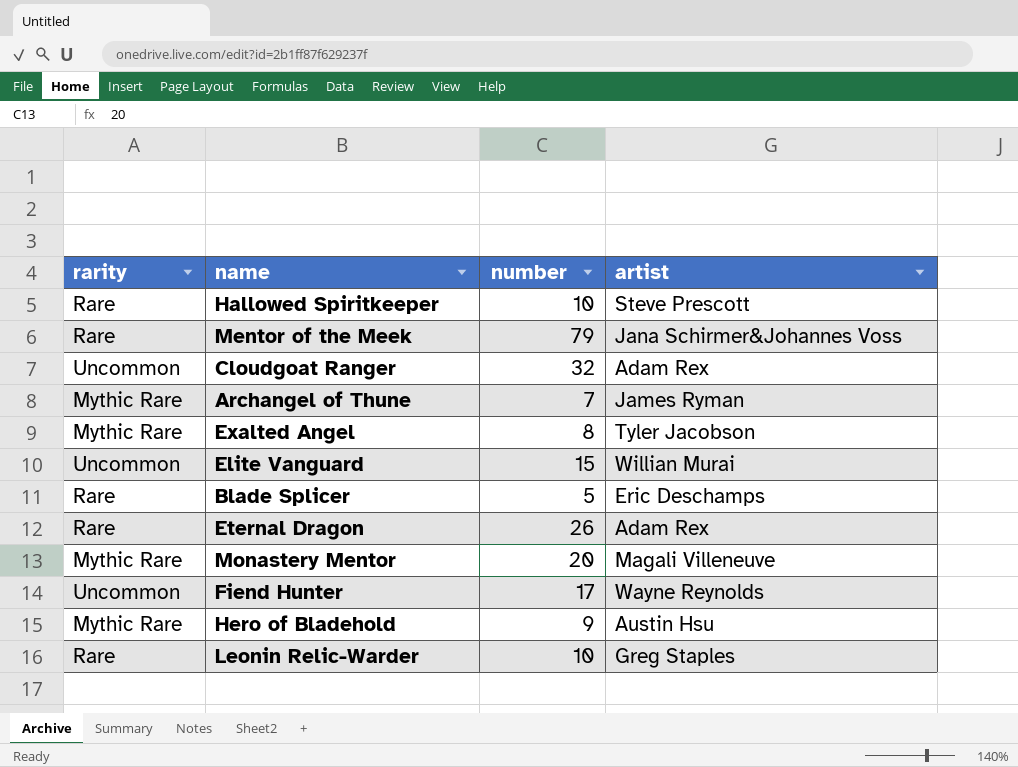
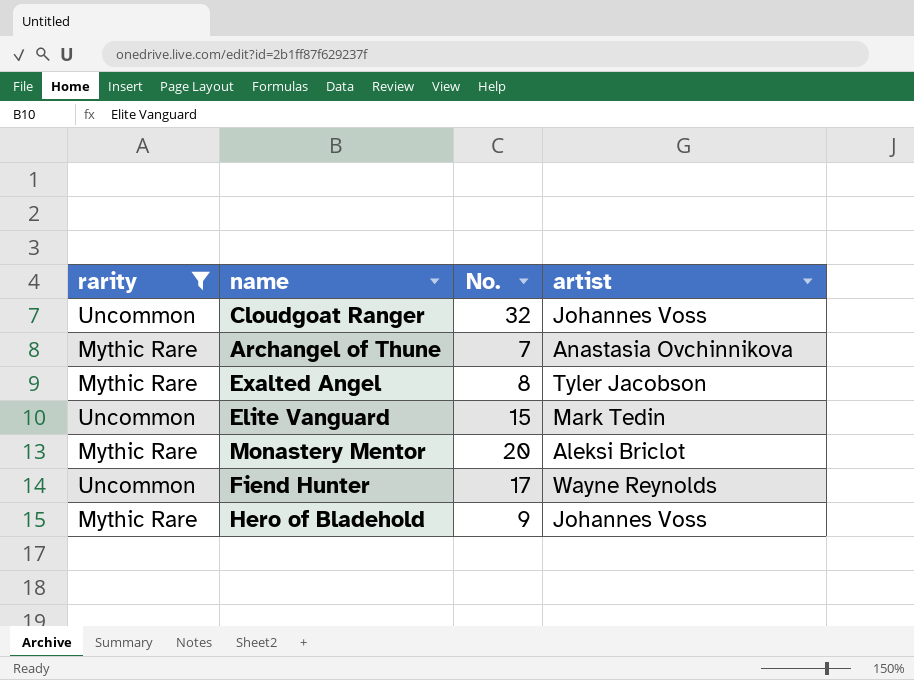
filter: none -> rarity != Rare
column name: number -> No.
Cloudgoat Ranger | artist: Adam Rex -> Johannes Voss
Archangel of Thune | artist: James Ryman -> Anastasia Ovchinnikova
Elite Vanguard | artist: Willian Murai -> Mark Tedin
Monastery Mentor | artist: Magali Villeneuve -> Aleksi Briclot
Hero of Bladehold | artist: Austin Hsu -> Johannes Voss

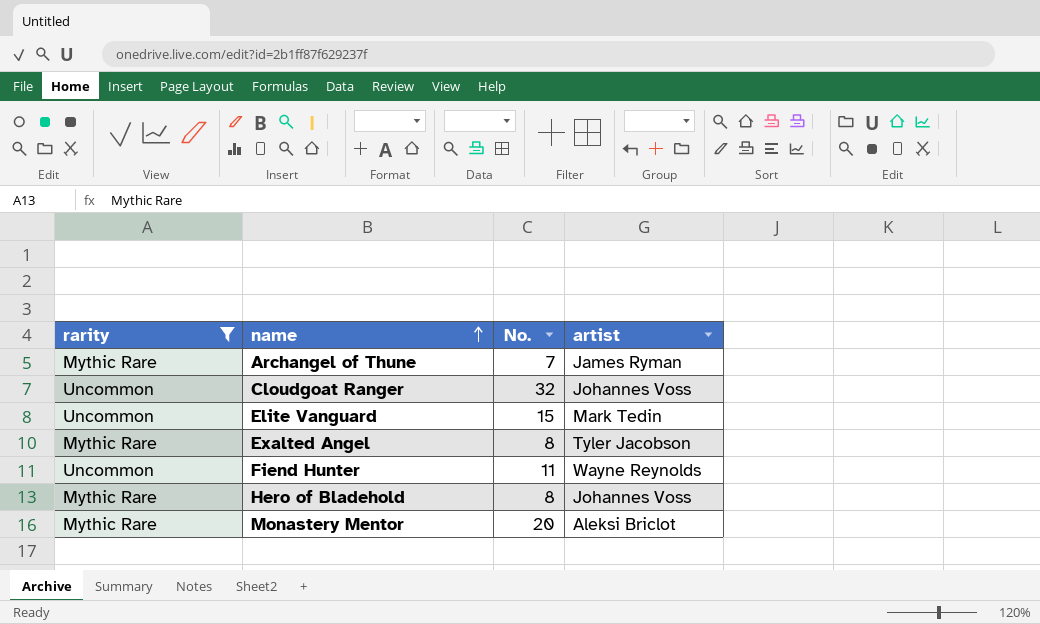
row order: none -> name ascending
Archangel of Thune | artist: Anastasia Ovchinnikova -> James Ryman
Fiend Hunter | No.: 17 -> 11
Hero of Bladehold | No.: 9 -> 8

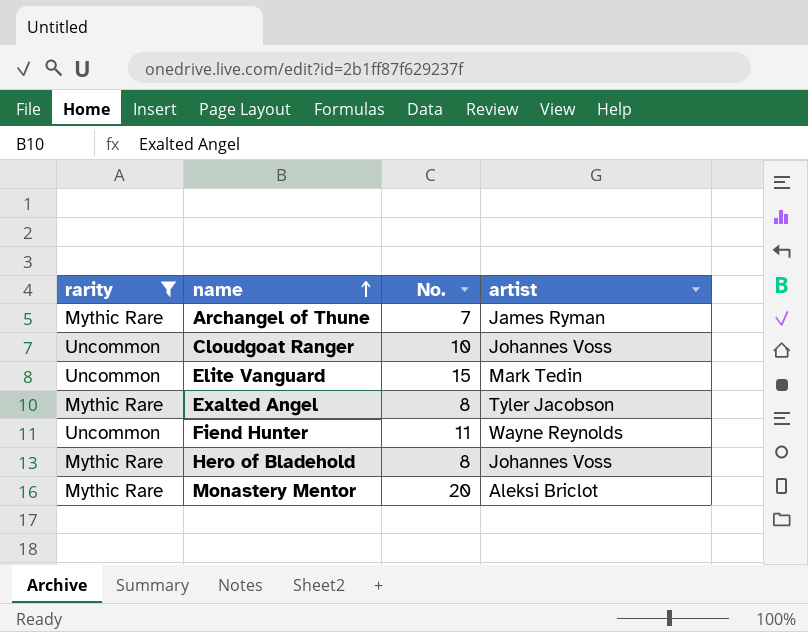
Cloudgoat Ranger | No.: 32 -> 10

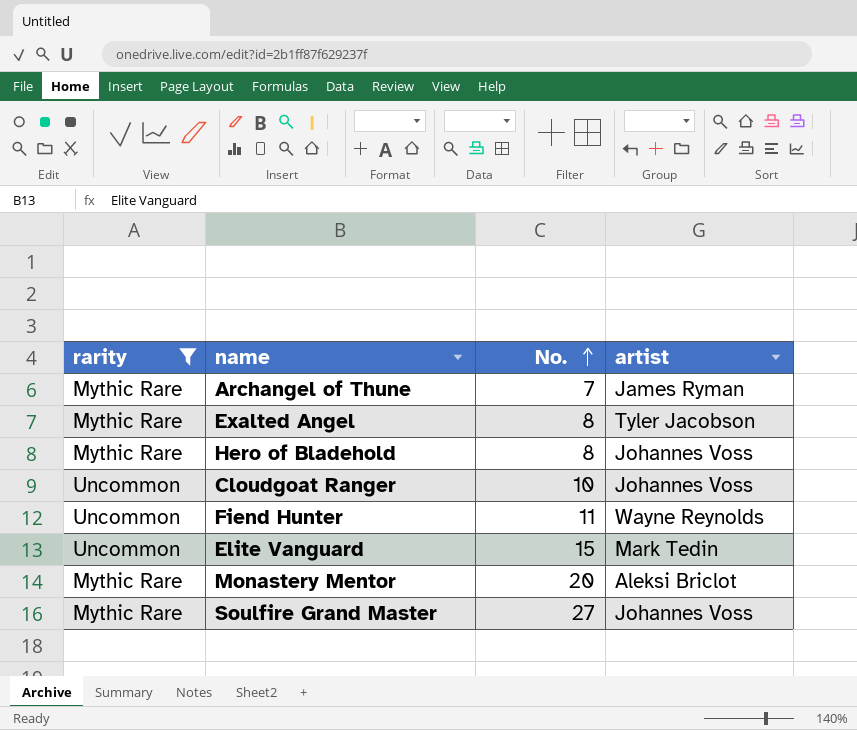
row order: name ascending -> No. ascending
row Soulfire Grand Master: none -> Mythic Rare | 27 | Johannes Voss

